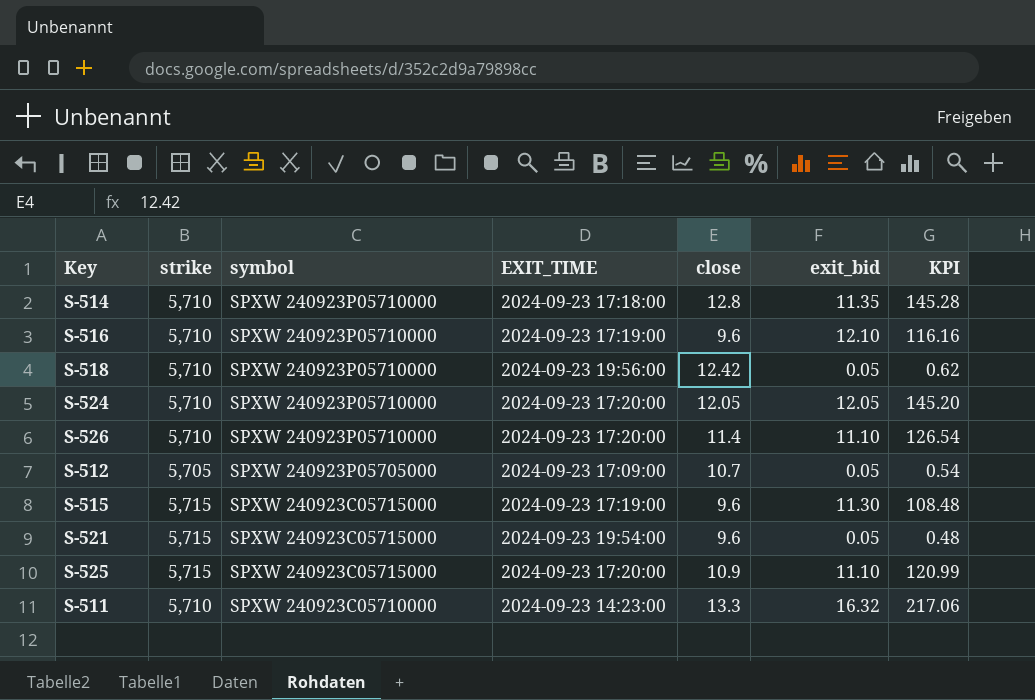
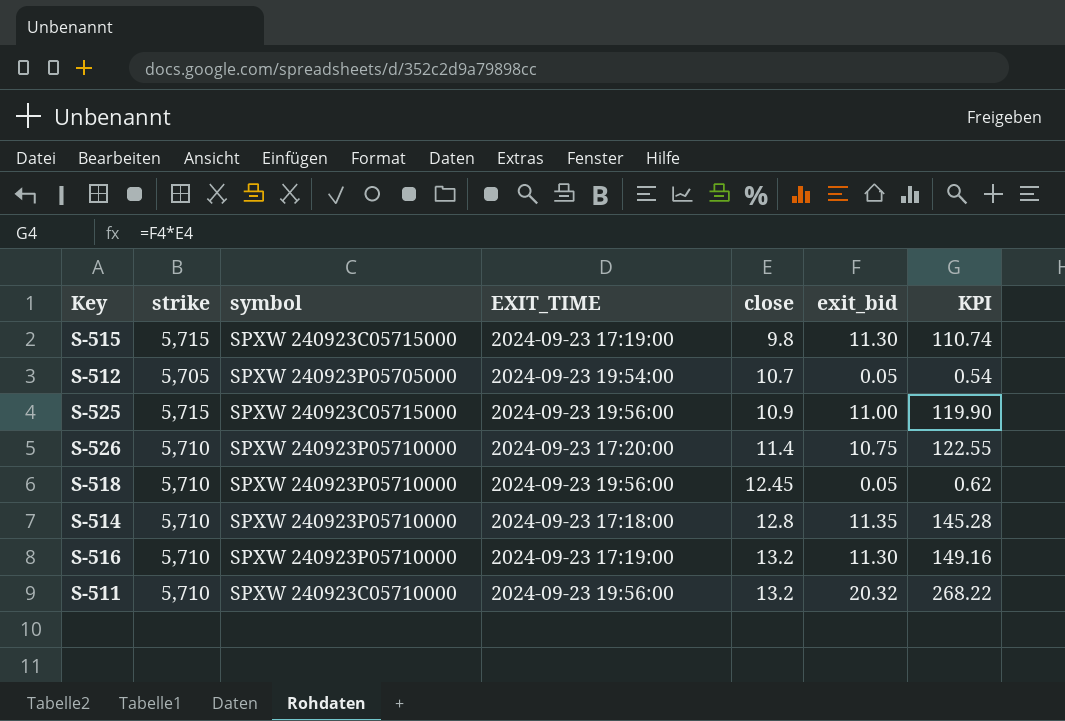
row order: symbol descending -> close ascending
row S-524: 5,710 | SPXW 240923P05710000 | 2024-09-23 17:20:00 | 12.05 | 12.05 | 145.20 -> none
row S-521: 5,715 | SPXW 240923C05715000 | 2024-09-23 19:54:00 | 9.6 | 0.05 | 0.48 -> none
S-515 | close: 9.6 -> 9.8
S-515 | KPI: 108.48 -> 110.74
S-512 | EXIT_TIME: 2024-09-23 17:09:00 -> 2024-09-23 19:54:00
S-525 | EXIT_TIME: 2024-09-23 17:20:00 -> 2024-09-23 19:56:00
S-525 | exit_bid: 11.10 -> 11.00
S-525 | KPI: 120.99 -> 119.90
S-526 | exit_bid: 11.10 -> 10.75
S-526 | KPI: 126.54 -> 122.55
S-518 | close: 12.42 -> 12.45
S-516 | close: 9.6 -> 13.2
S-516 | exit_bid: 12.10 -> 11.30
S-516 | KPI: 116.16 -> 149.16
S-511 | EXIT_TIME: 2024-09-23 14:23:00 -> 2024-09-23 19:56:00
S-511 | close: 13.3 -> 13.2
S-511 | exit_bid: 16.32 -> 20.32
S-511 | KPI: 217.06 -> 268.22

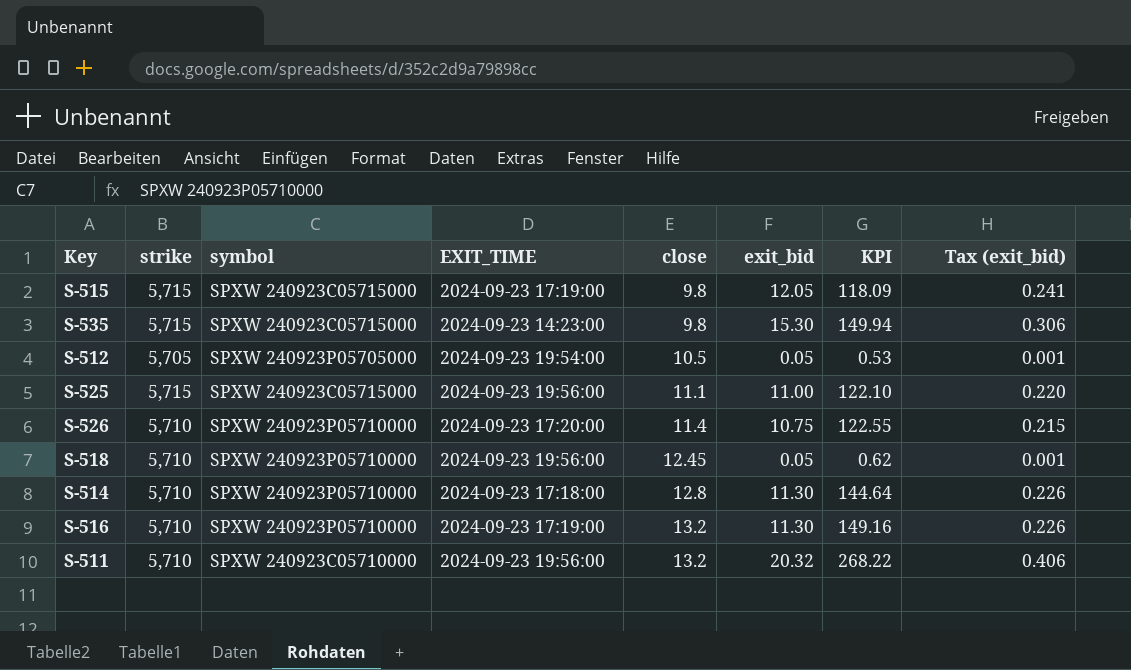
column Tax (exit_bid) | formula: none -> [exit_bid] * 0.02
S-515 | exit_bid: 11.30 -> 12.05
S-515 | KPI: 110.74 -> 118.09
row S-535: none -> 5,715 | SPXW 240923C05715000 | 2024-09-23 14:23:00 | 9.8 | 15.30 | 149.94 | 0.306
S-512 | close: 10.7 -> 10.5
S-512 | KPI: 0.54 -> 0.53
S-525 | close: 10.9 -> 11.1
S-525 | KPI: 119.90 -> 122.10
S-514 | exit_bid: 11.35 -> 11.30
S-514 | KPI: 145.28 -> 144.64

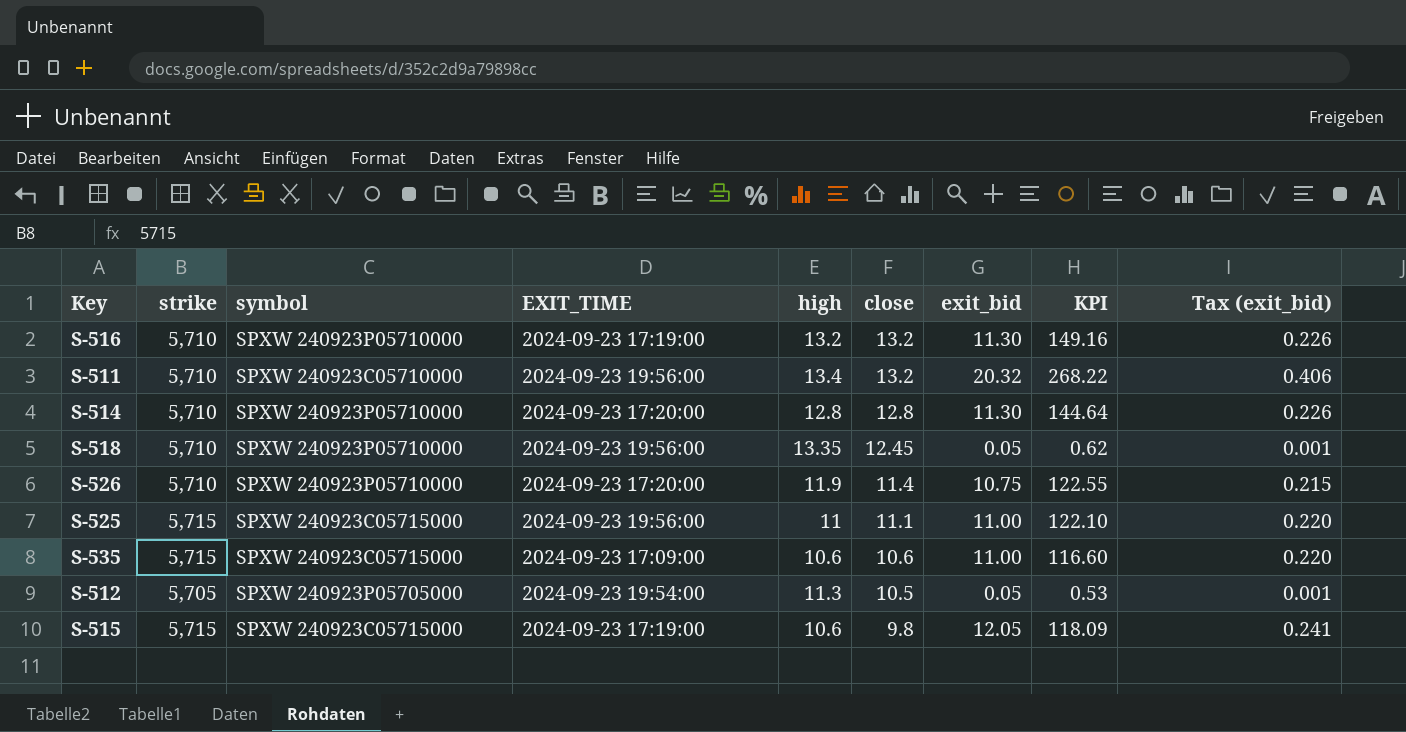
row order: close ascending -> close descending
column high | position: none -> 5
S-514 | EXIT_TIME: 2024-09-23 17:18:00 -> 2024-09-23 17:20:00
S-535 | EXIT_TIME: 2024-09-23 14:23:00 -> 2024-09-23 17:09:00
S-535 | close: 9.8 -> 10.6
S-535 | exit_bid: 15.30 -> 11.00
S-535 | KPI: 149.94 -> 116.60
S-535 | Tax (exit_bid): 0.306 -> 0.220

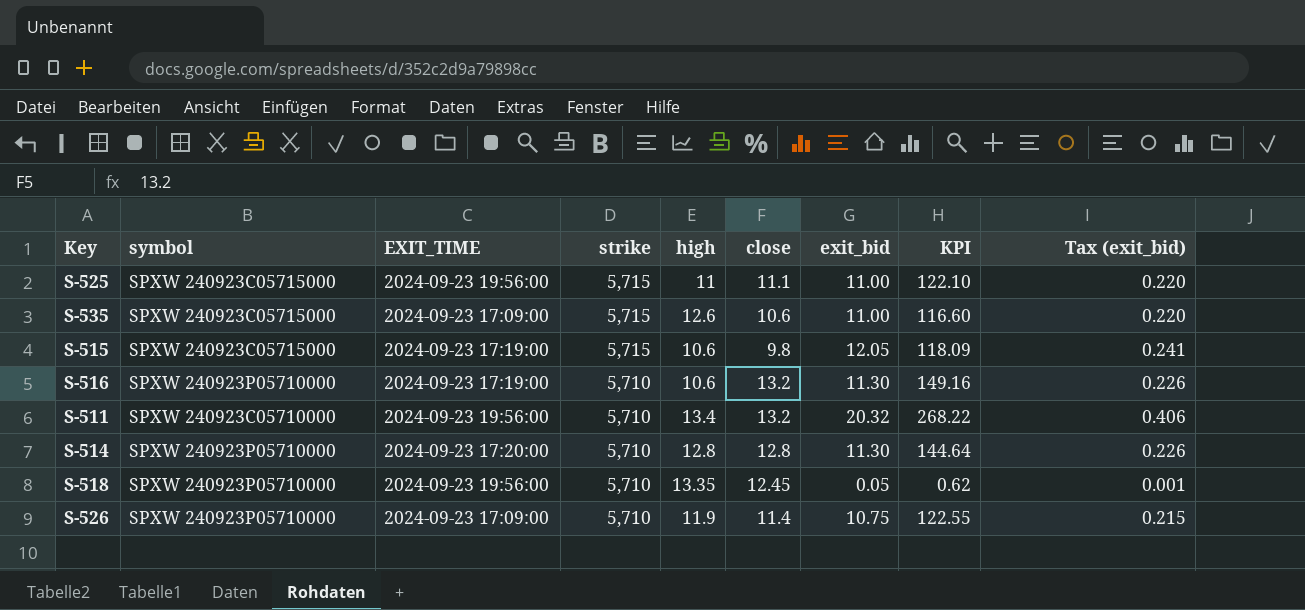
row order: close descending -> strike descending
column strike | position: 2 -> 4
row S-512: 5,705 | SPXW 240923P05705000 | 2024-09-23 19:54:00 | 11.3 | 10.5 | 0.05 | 0.53 | 0.001 -> none
S-535 | high: 10.6 -> 12.6
S-516 | high: 13.2 -> 10.6
S-526 | EXIT_TIME: 2024-09-23 17:20:00 -> 2024-09-23 17:09:00

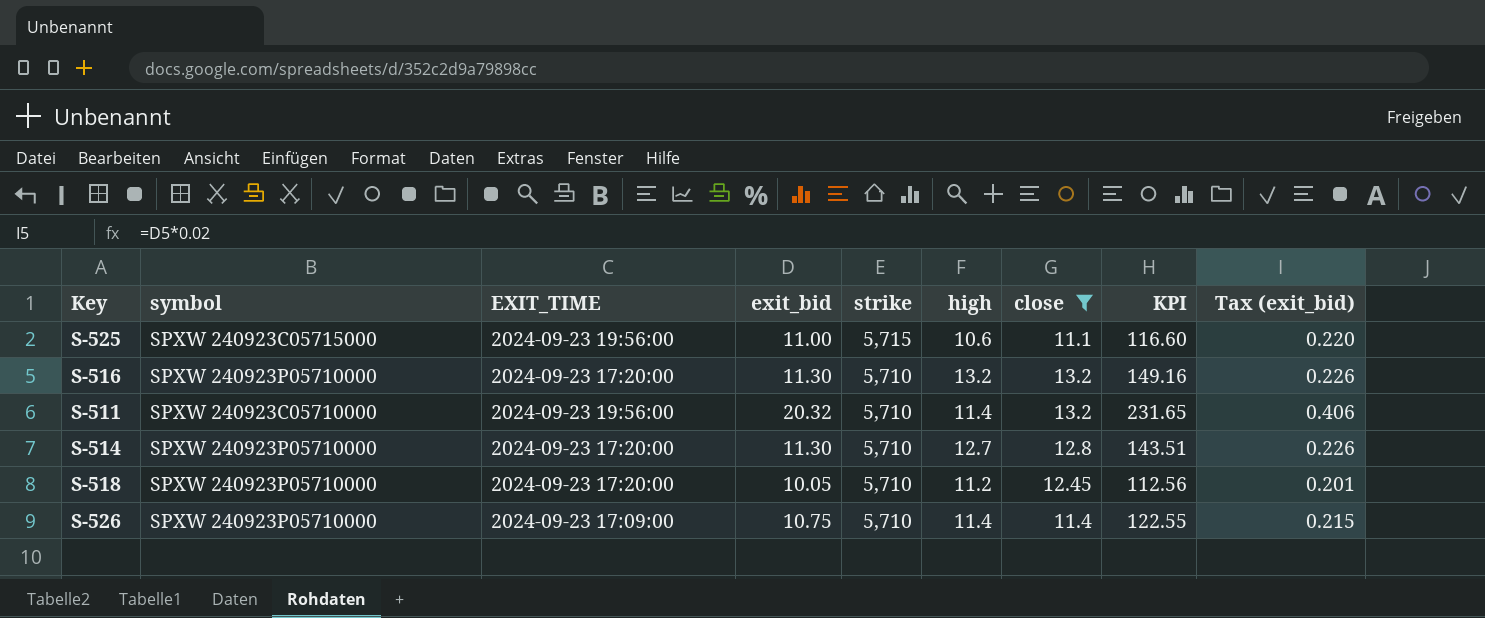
filter: none -> close >= 11.1
column exit_bid | position: 7 -> 4
column KPI | formula: [close] * [exit_bid] -> [exit_bid] * [high]
S-525 | high: 11 -> 10.6
S-516 | EXIT_TIME: 2024-09-23 17:19:00 -> 2024-09-23 17:20:00
S-516 | high: 10.6 -> 13.2
S-511 | high: 13.4 -> 11.4
S-514 | high: 12.8 -> 12.7
S-518 | EXIT_TIME: 2024-09-23 19:56:00 -> 2024-09-23 17:20:00
S-518 | exit_bid: 0.05 -> 10.05
S-518 | high: 13.35 -> 11.2
S-518 | Tax (exit_bid): 0.001 -> 0.201
S-526 | high: 11.9 -> 11.4

